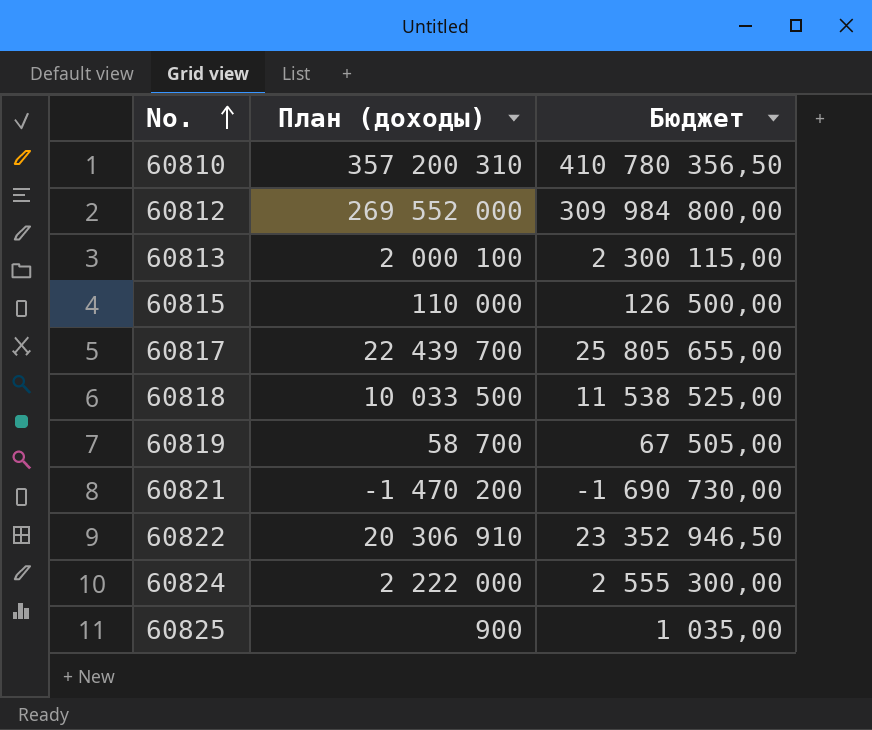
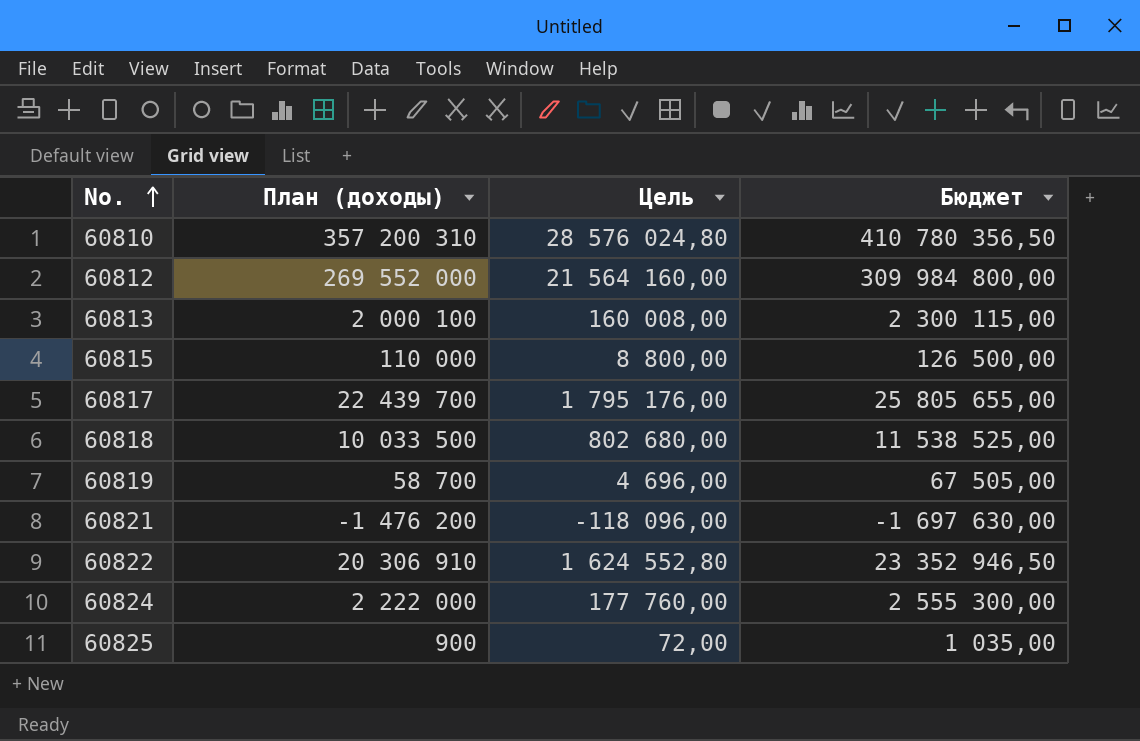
column Цель | formula: none -> [План (доходы)] * 0,08
60821 | План (доходы): -1 470 200 -> -1 476 200
60821 | Бюджет: -1 690 730,00 -> -1 697 630,00

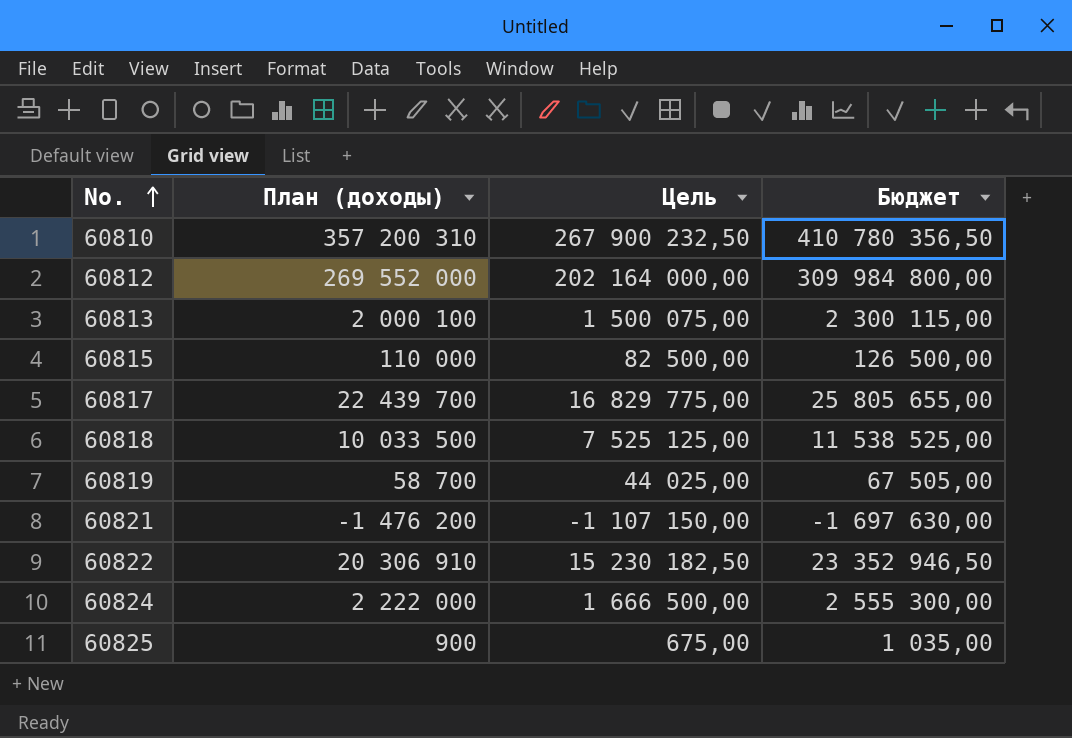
column Цель | formula: [План (доходы)] * 0,08 -> [План (доходы)] * 0,75

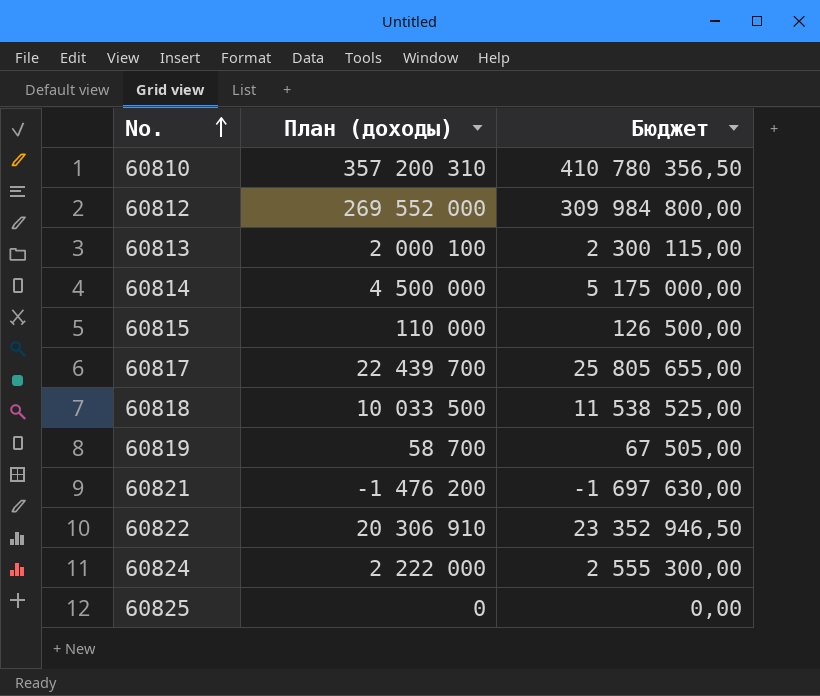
column Цель | formula: [План (доходы)] * 0,75 -> none
row 60814: none -> 4 500 000 | 5 175 000,00
60825 | План (доходы): 900 -> 0
60825 | Бюджет: 1 035,00 -> 0,00

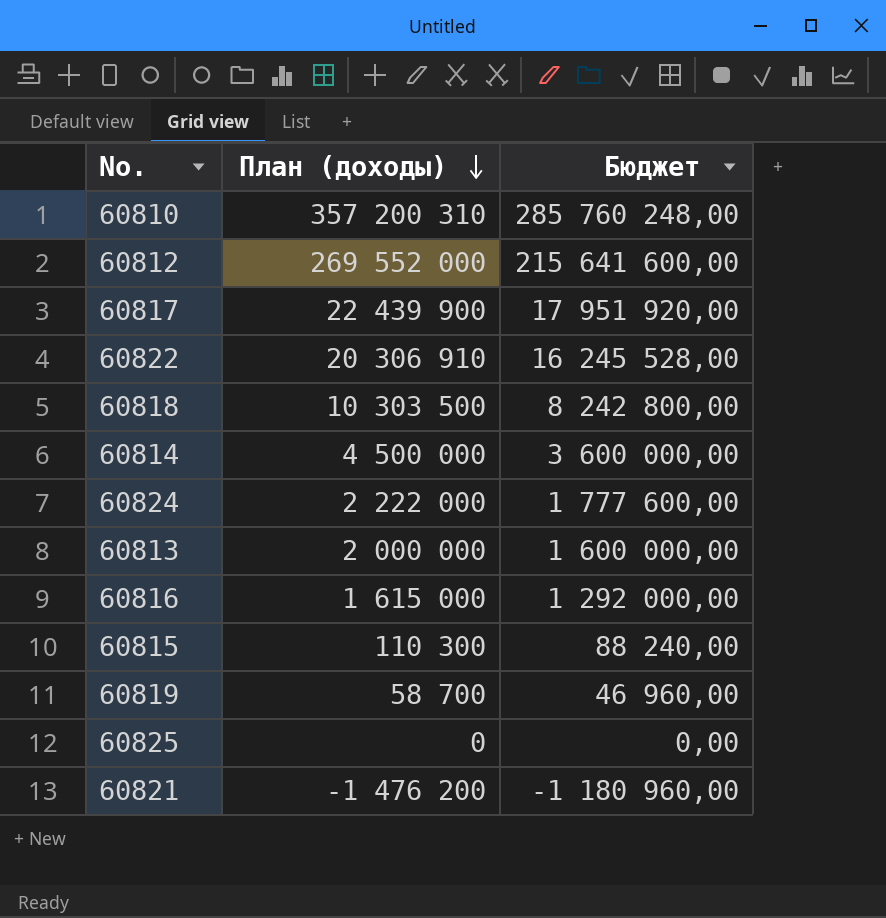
row order: No. ascending -> План (доходы) descending
column Бюджет | formula: [План (доходы)] * 1,15 -> [План (доходы)] * 0,8
60817 | План (доходы): 22 439 700 -> 22 439 900
60818 | План (доходы): 10 033 500 -> 10 303 500
60813 | План (доходы): 2 000 100 -> 2 000 000
row 60816: none -> 1 615 000 | 1 292 000,00
60815 | План (доходы): 110 000 -> 110 300

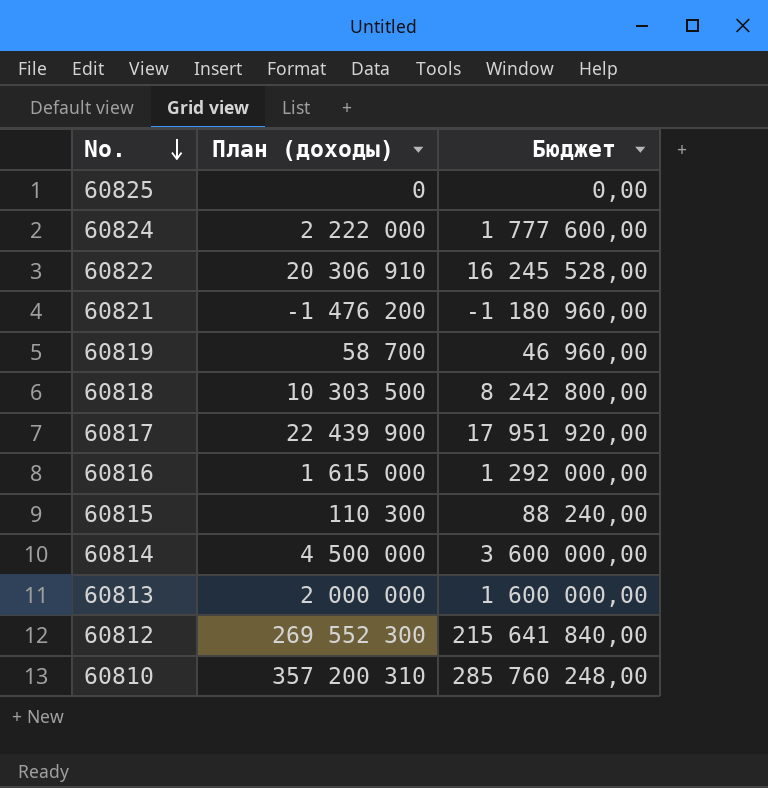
row order: План (доходы) descending -> No. descending
60812 | План (доходы): 269 552 000 -> 269 552 300
60812 | Бюджет: 215 641 600,00 -> 215 641 840,00

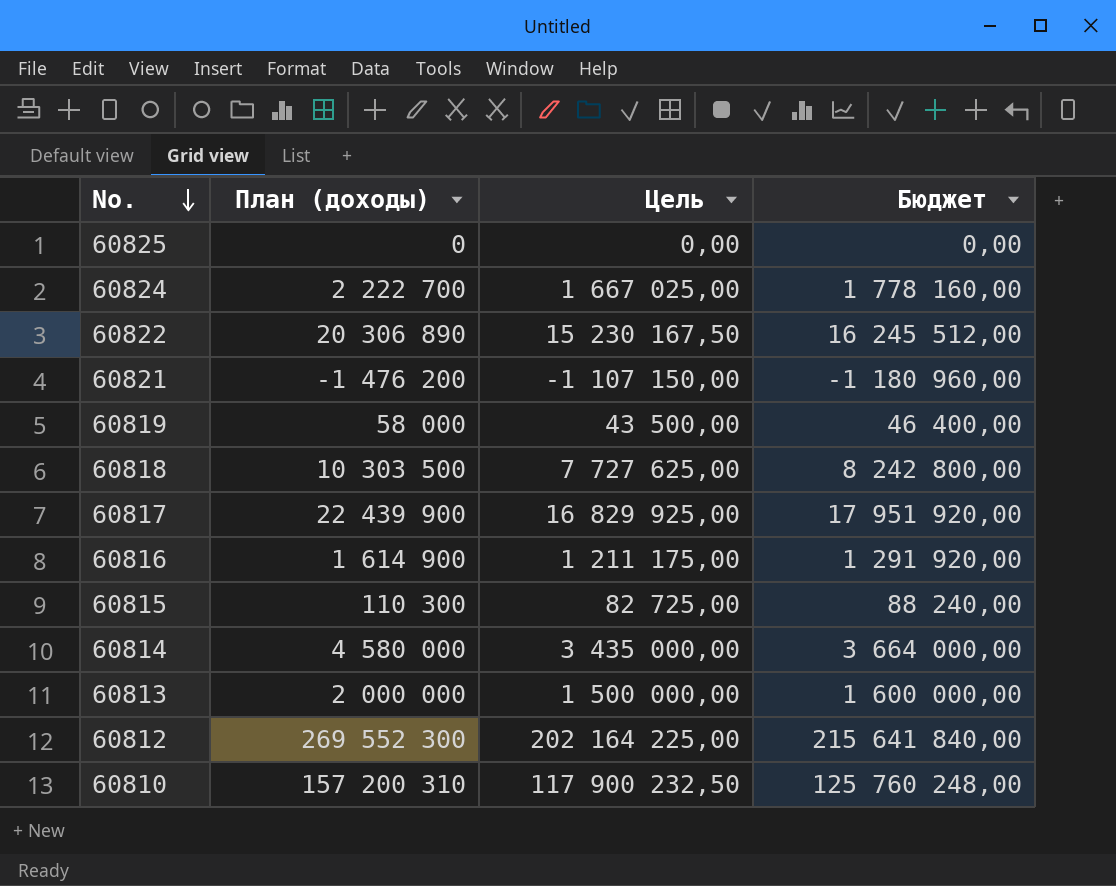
column Цель | formula: none -> [План (доходы)] * 0,75
60824 | План (доходы): 2 222 000 -> 2 222 700
60824 | Бюджет: 1 777 600,00 -> 1 778 160,00
60822 | План (доходы): 20 306 910 -> 20 306 890
60822 | Бюджет: 16 245 528,00 -> 16 245 512,00
60819 | План (доходы): 58 700 -> 58 000
60819 | Бюджет: 46 960,00 -> 46 400,00
60816 | План (доходы): 1 615 000 -> 1 614 900
60816 | Бюджет: 1 292 000,00 -> 1 291 920,00
60814 | План (доходы): 4 500 000 -> 4 580 000
60814 | Бюджет: 3 600 000,00 -> 3 664 000,00
60810 | План (доходы): 357 200 310 -> 157 200 310
60810 | Бюджет: 285 760 248,00 -> 125 760 248,00

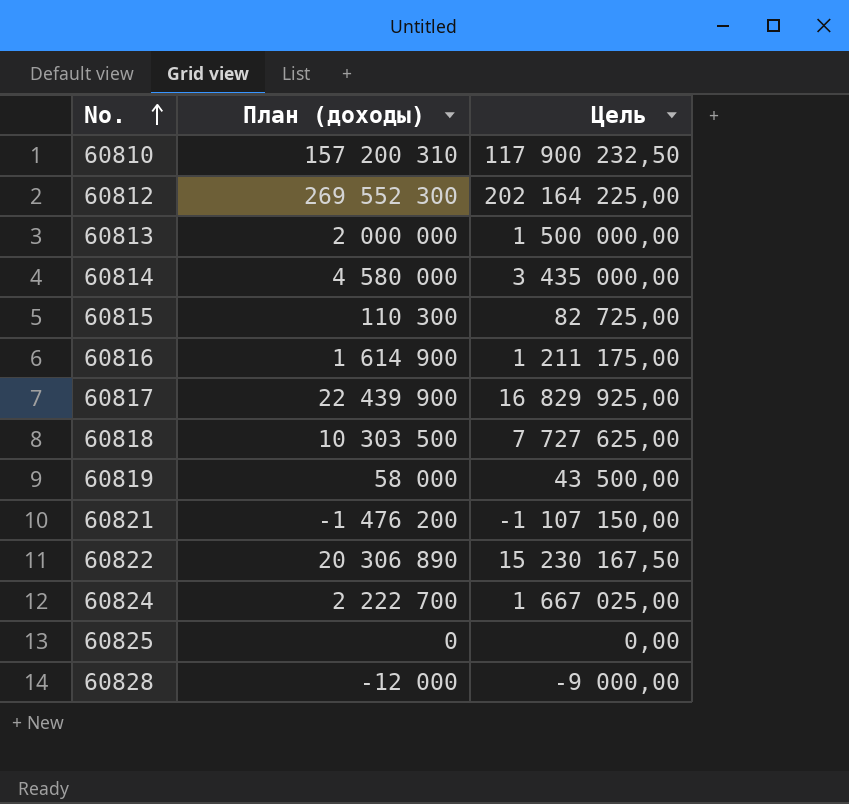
row order: No. descending -> No. ascending
column Бюджет | formula: [План (доходы)] * 0,8 -> none
row 60828: none -> -12 000 | -9 000,00

